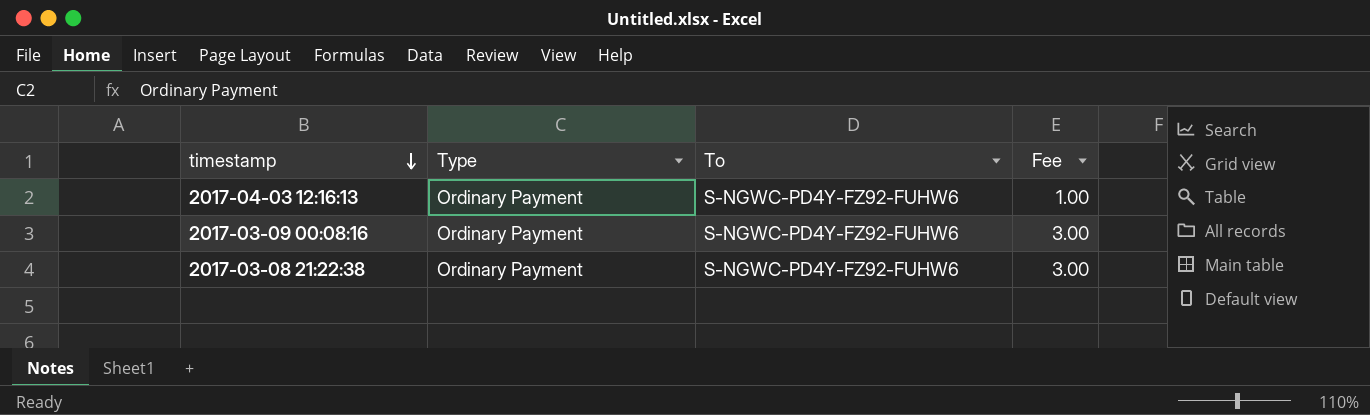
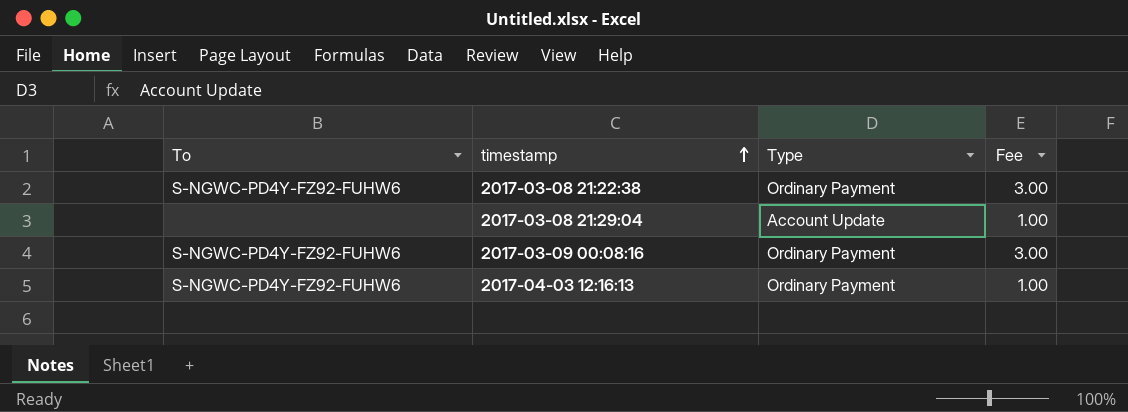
row order: timestamp descending -> timestamp ascending
column To | position: 3 -> 1
row 2017-03-08 21:29:04: none -> none | Account Update | 1.00

